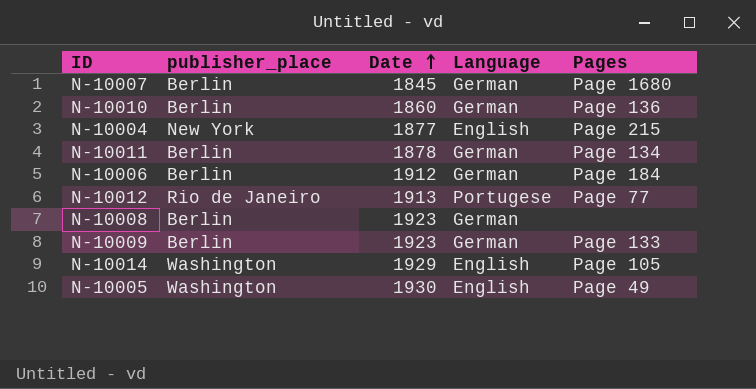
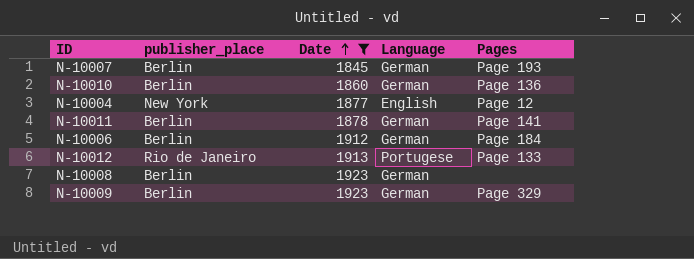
filter: none -> Date <= 1923
N-10007 | Pages: Page 1680 -> Page 193
N-10004 | Pages: Page 215 -> Page 12
N-10011 | Pages: Page 134 -> Page 141
N-10012 | Pages: Page 77 -> Page 133
N-10009 | Pages: Page 133 -> Page 329

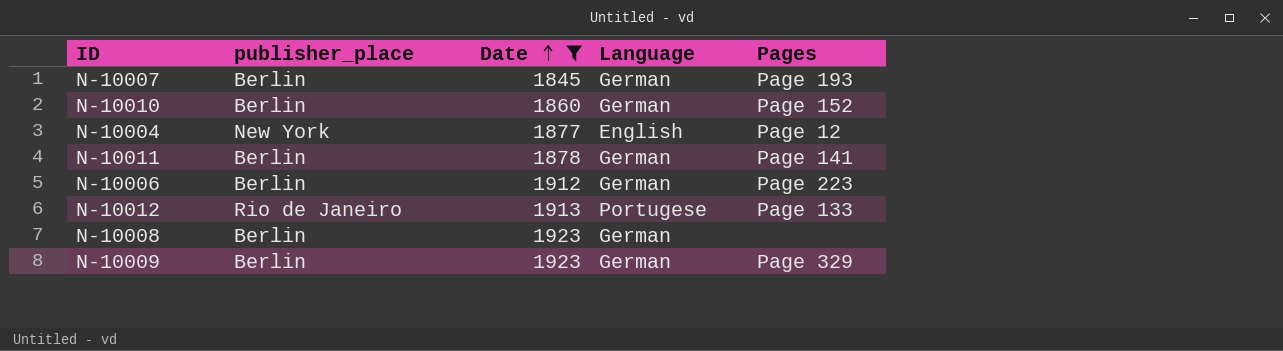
N-10010 | Pages: Page 136 -> Page 152
N-10006 | Pages: Page 184 -> Page 223

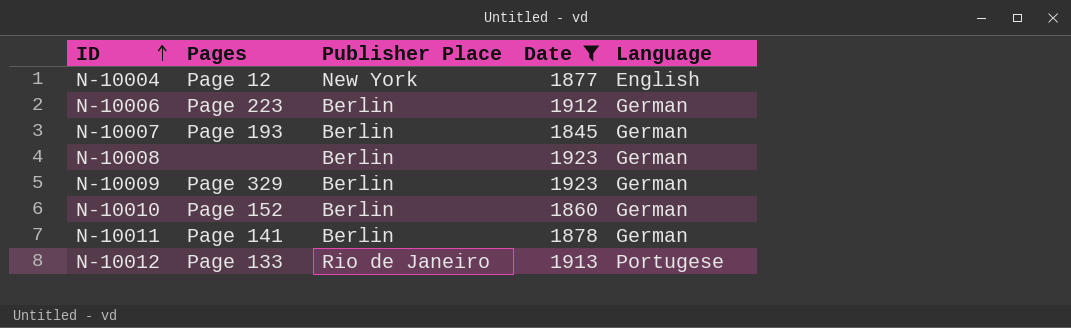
row order: Date ascending -> ID ascending
column Pages | position: 5 -> 2
column name: publisher_place -> Publisher Place

